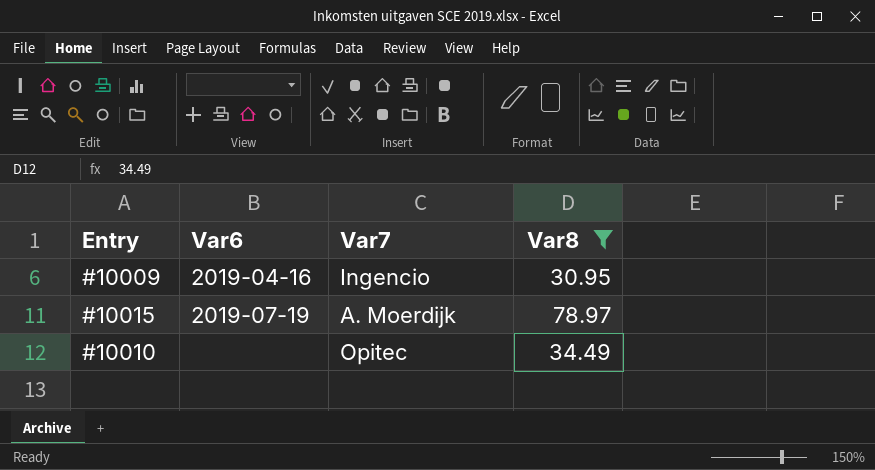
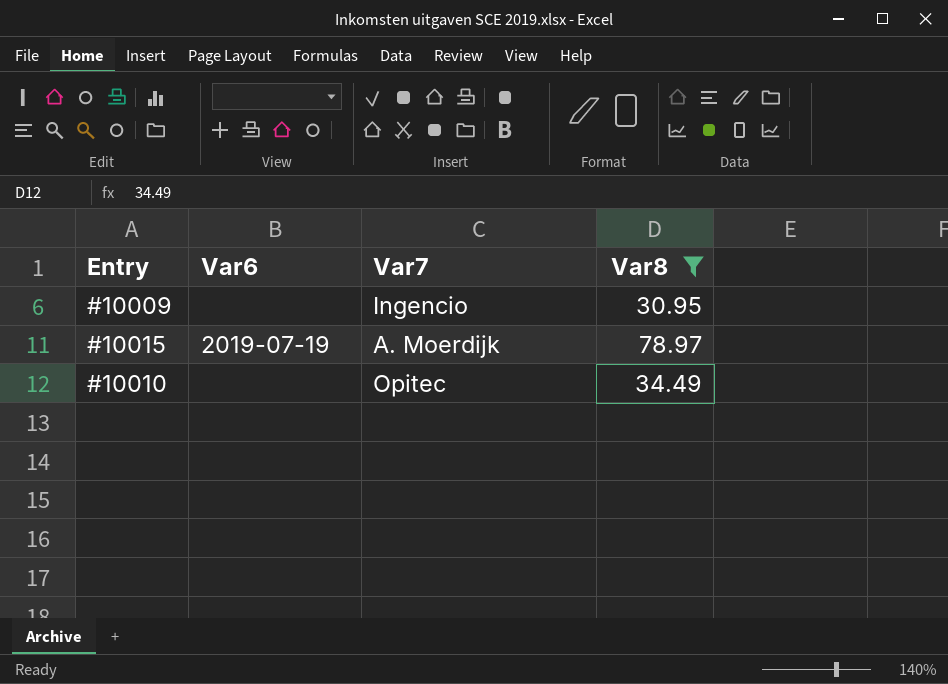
#10009 | Var6: 2019-04-16 -> none

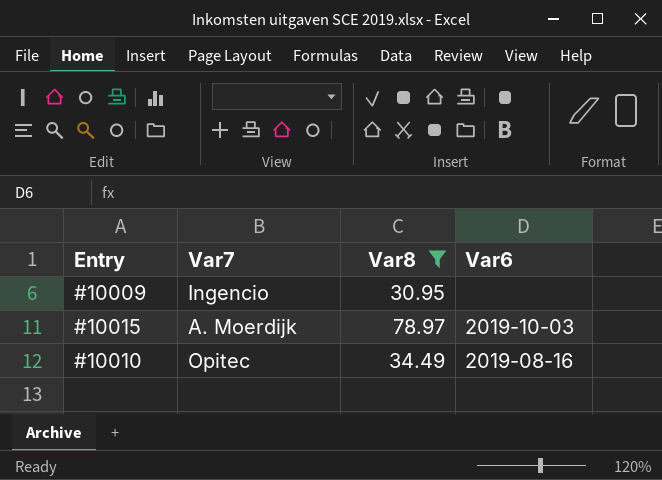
column Var6 | position: 2 -> 4
#10015 | Var6: 2019-07-19 -> 2019-10-03
#10010 | Var6: none -> 2019-08-16

